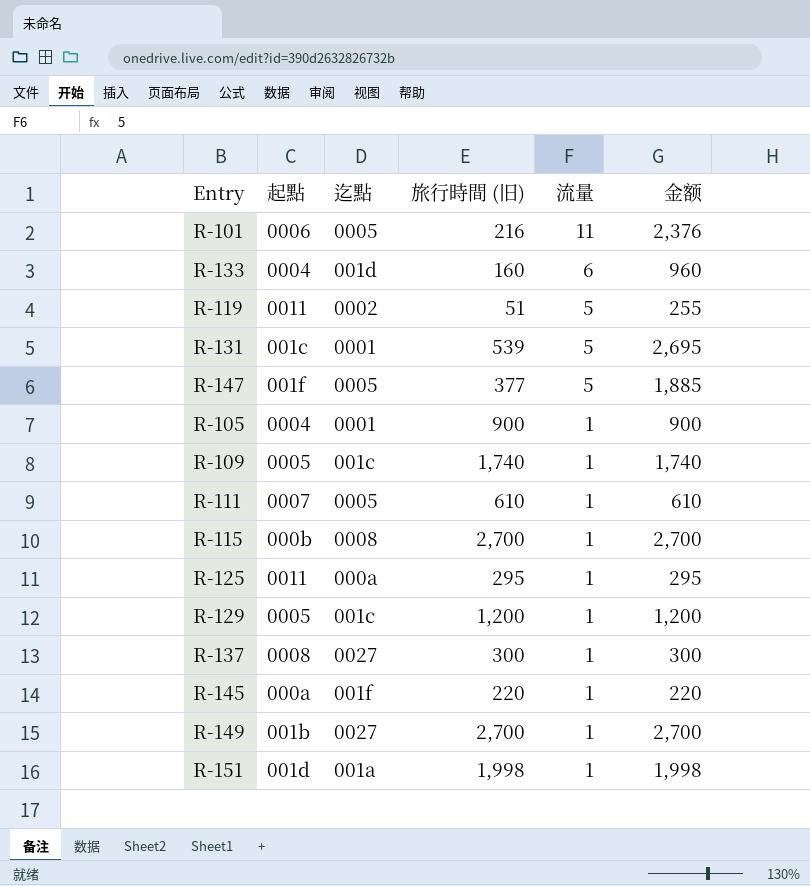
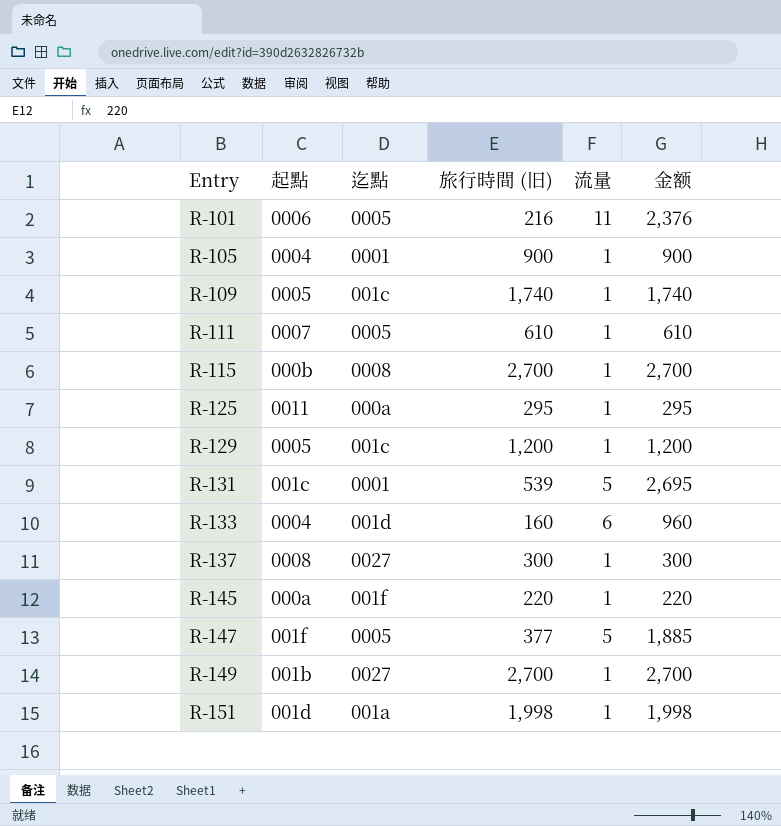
row order: 流量 descending -> Entry ascending
row R-119: 0011 | 0002 | 51 | 5 | 255 -> none

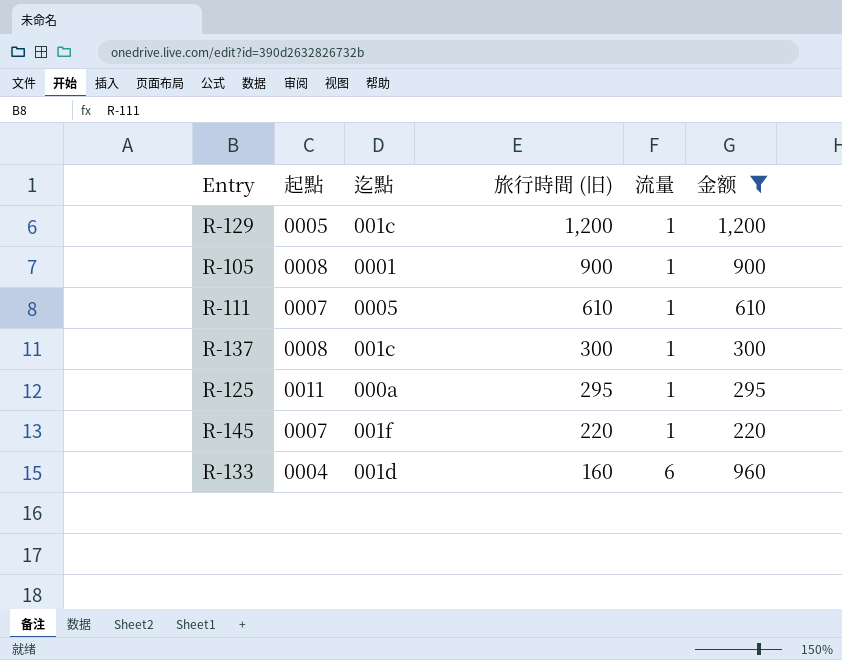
filter: none -> 金额 <= 1,200
row order: Entry ascending -> 旅行時間 (旧) descending
R-105 | 起點: 0004 -> 0008
R-137 | 迄點: 0027 -> 001c
R-145 | 起點: 000a -> 0007

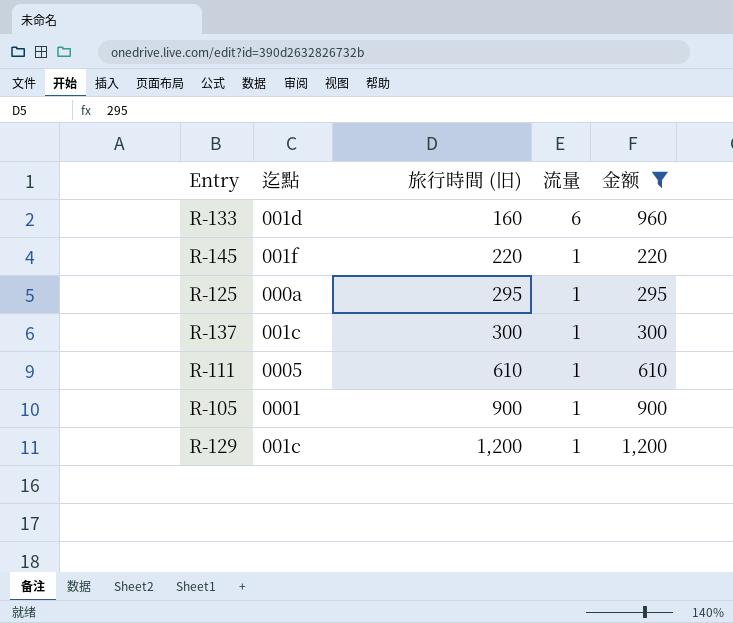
row order: 旅行時間 (旧) descending -> 旅行時間 (旧) ascending
column 起點 | position: 2 -> none

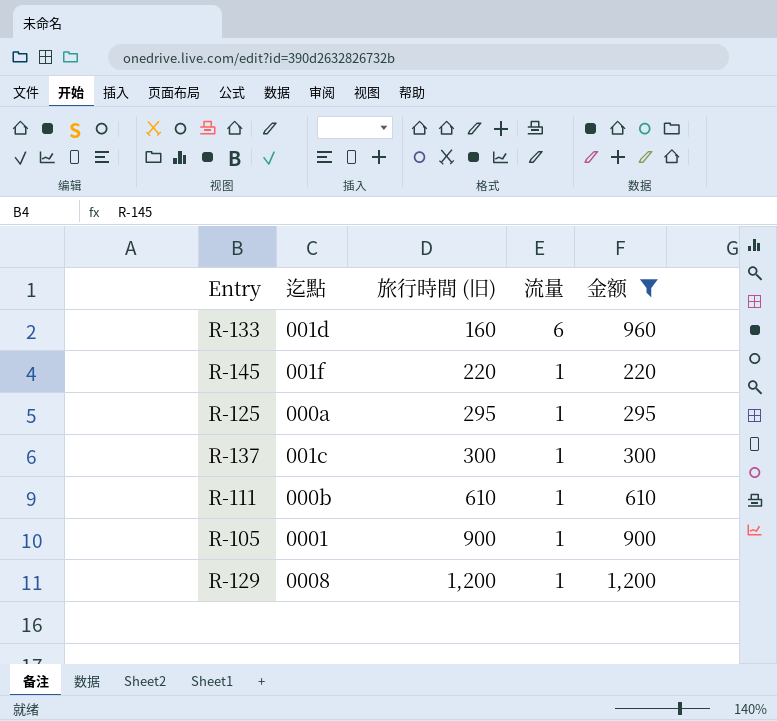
R-111 | 迄點: 0005 -> 000b
R-129 | 迄點: 001c -> 0008

